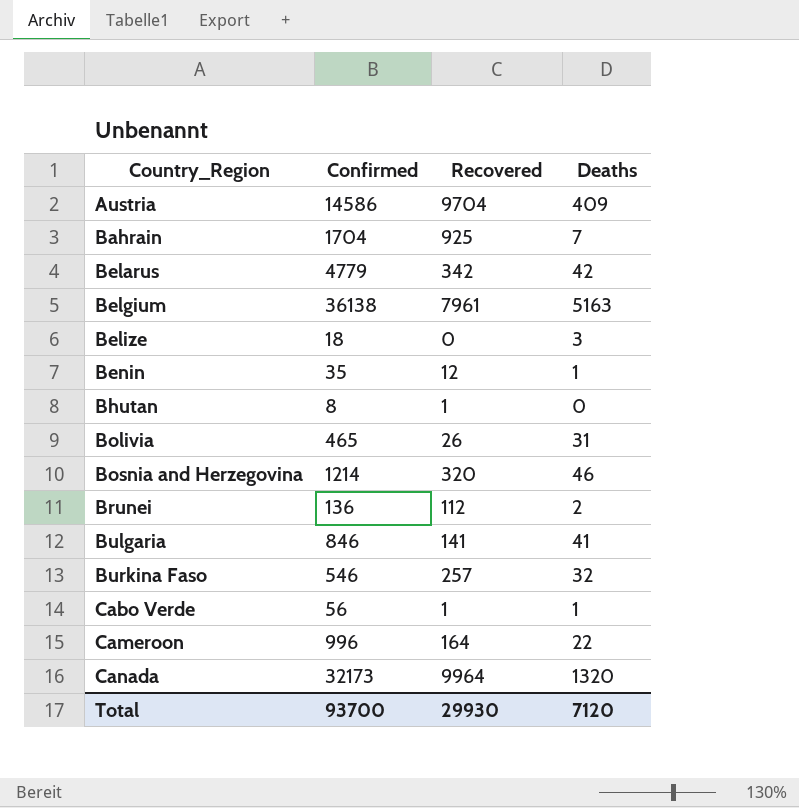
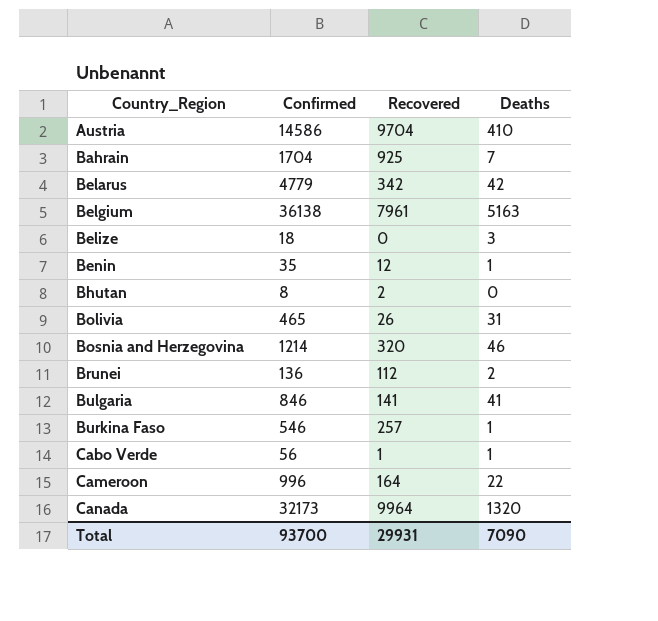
Austria | Deaths: 409 -> 410
Bhutan | Recovered: 1 -> 2
Burkina Faso | Deaths: 32 -> 1
Total | Recovered: 29930 -> 29931
Total | Deaths: 7120 -> 7090

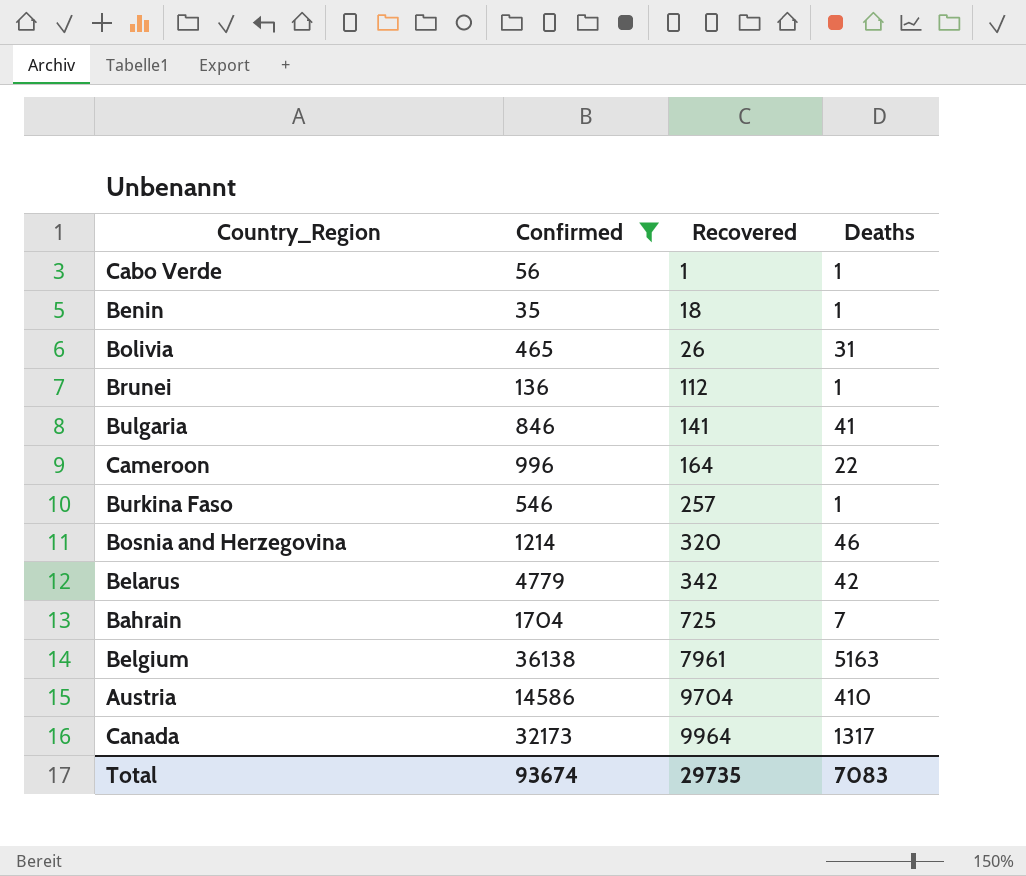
filter: none -> Confirmed >= 35
row order: Country_Region ascending -> Recovered ascending
Benin | Recovered: 12 -> 18
Brunei | Deaths: 2 -> 1
Bahrain | Recovered: 925 -> 725
Canada | Deaths: 1320 -> 1317
Total | Confirmed: 93700 -> 93674
Total | Recovered: 29931 -> 29735
Total | Deaths: 7090 -> 7083

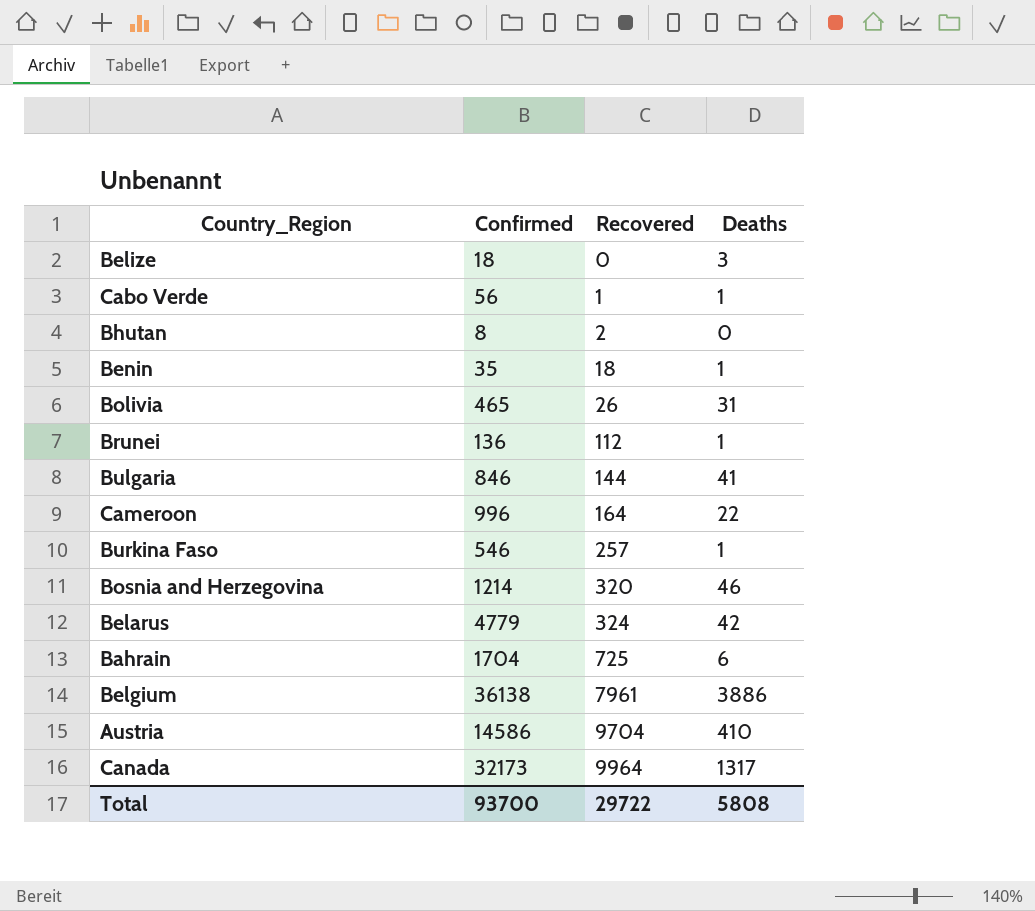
filter: Confirmed >= 35 -> none
Bulgaria | Recovered: 141 -> 144
Belarus | Recovered: 342 -> 324
Bahrain | Deaths: 7 -> 6
Belgium | Deaths: 5163 -> 3886
Total | Confirmed: 93674 -> 93700
Total | Recovered: 29735 -> 29722
Total | Deaths: 7083 -> 5808

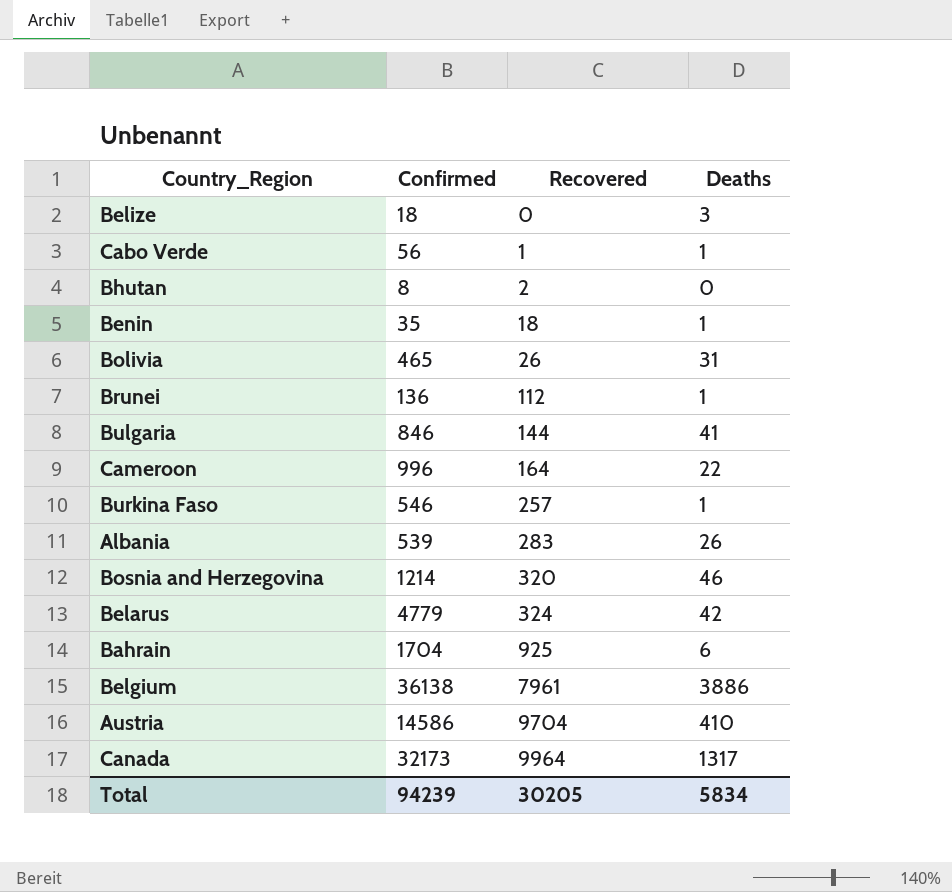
row Albania: none -> 539 | 283 | 26
Bahrain | Recovered: 725 -> 925
Total | Confirmed: 93700 -> 94239
Total | Recovered: 29722 -> 30205
Total | Deaths: 5808 -> 5834

